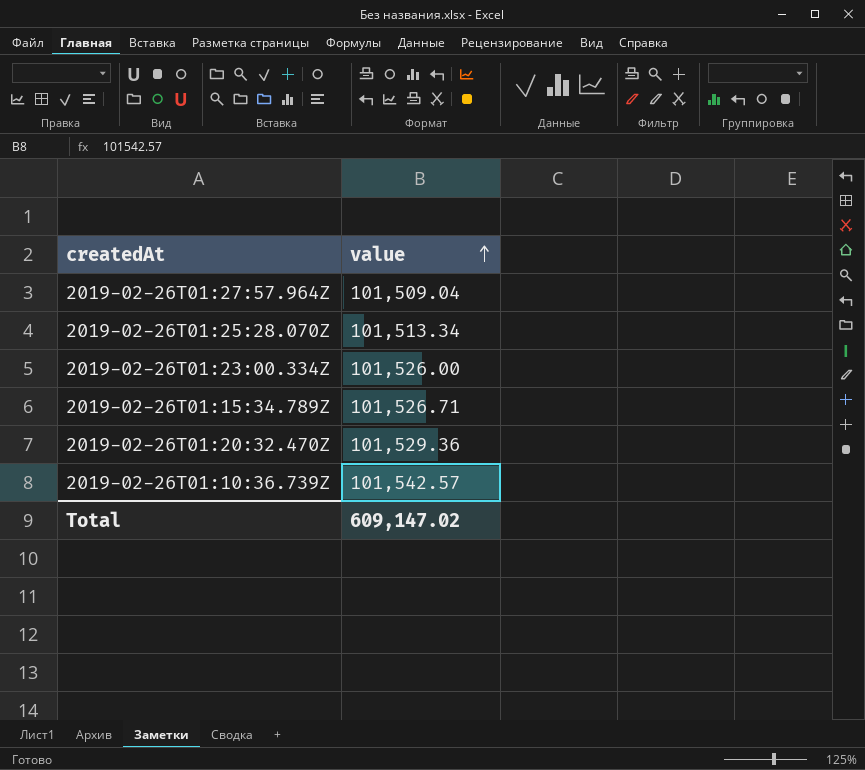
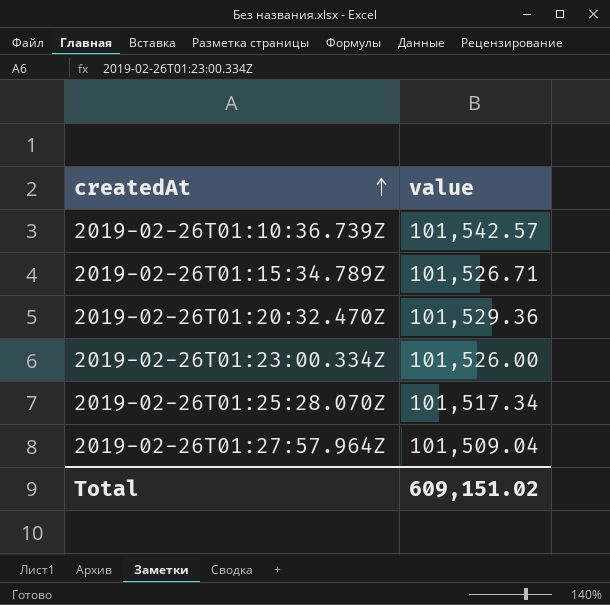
row order: value ascending -> createdAt ascending
2019-02-26T01:25:28.070Z | value: 101,513.34 -> 101,517.34
Total | value: 609,147.02 -> 609,151.02

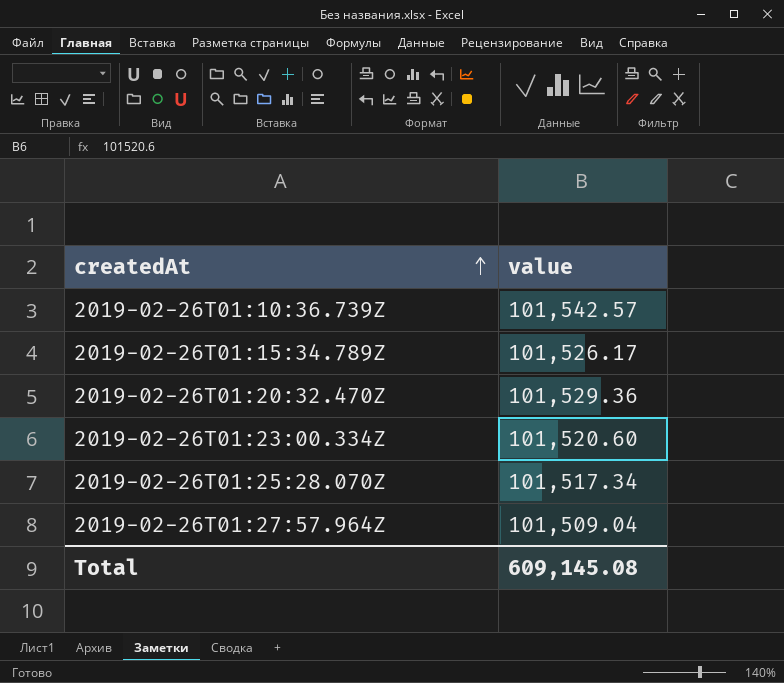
2019-02-26T01:15:34.789Z | value: 101,526.71 -> 101,526.17
2019-02-26T01:23:00.334Z | value: 101,526.00 -> 101,520.60
Total | value: 609,151.02 -> 609,145.08

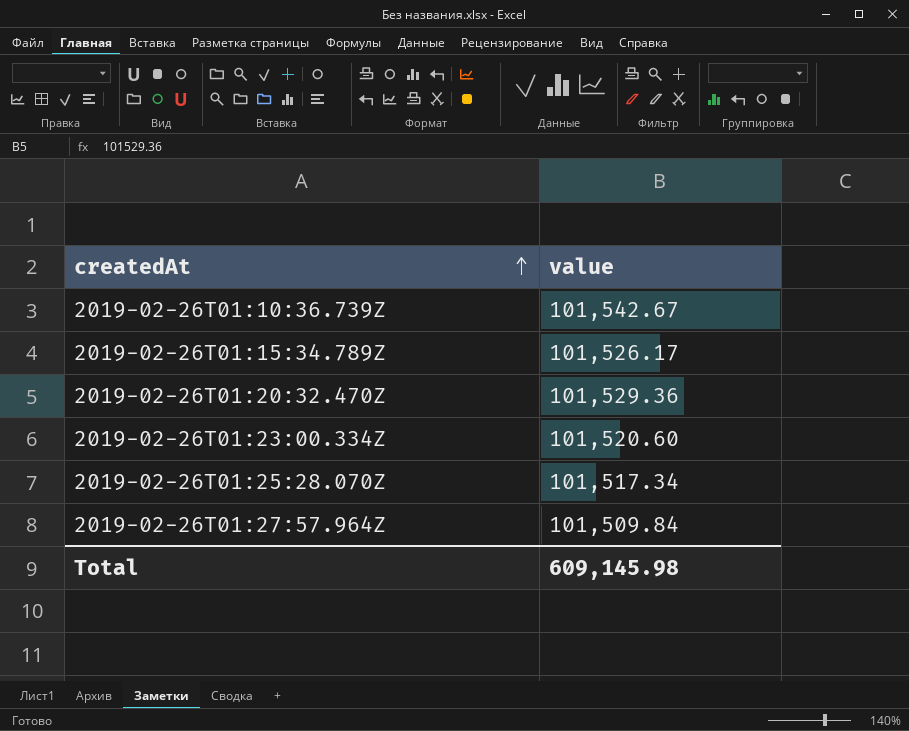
2019-02-26T01:10:36.739Z | value: 101,542.57 -> 101,542.67
2019-02-26T01:27:57.964Z | value: 101,509.04 -> 101,509.84
Total | value: 609,145.08 -> 609,145.98

